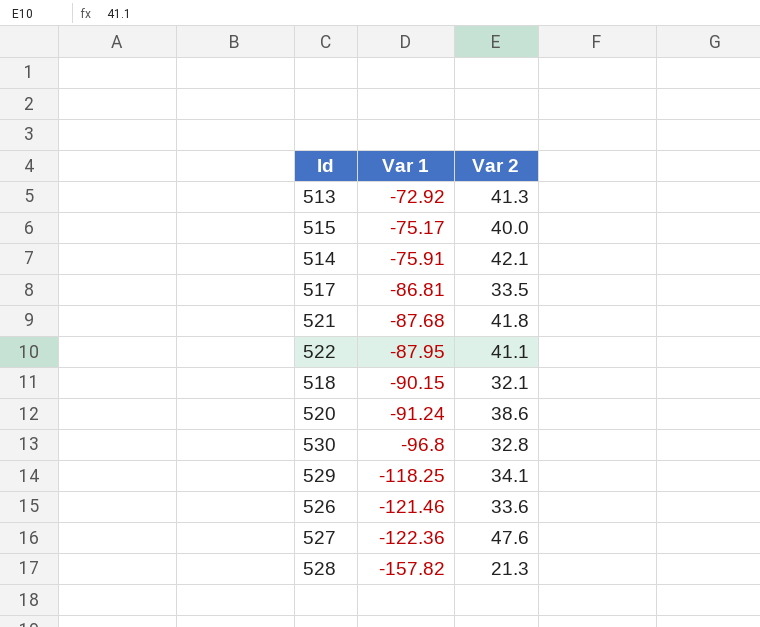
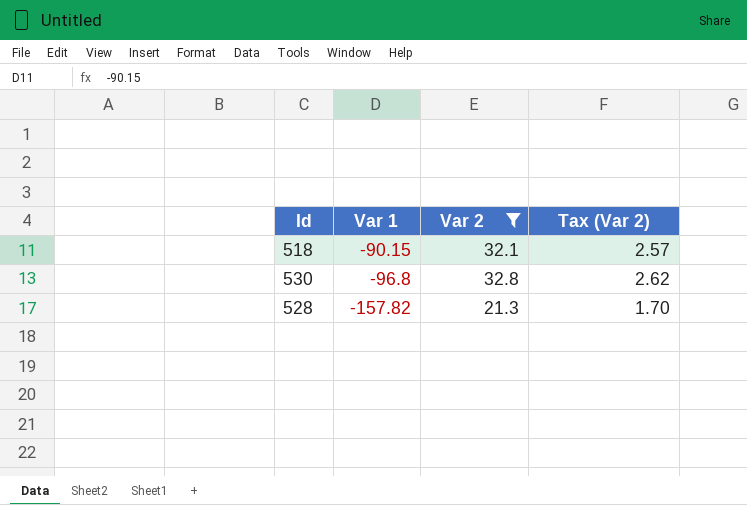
filter: none -> Var 2 <= 32.8
column Tax (Var 2) | formula: none -> [Var 2] * 0.08

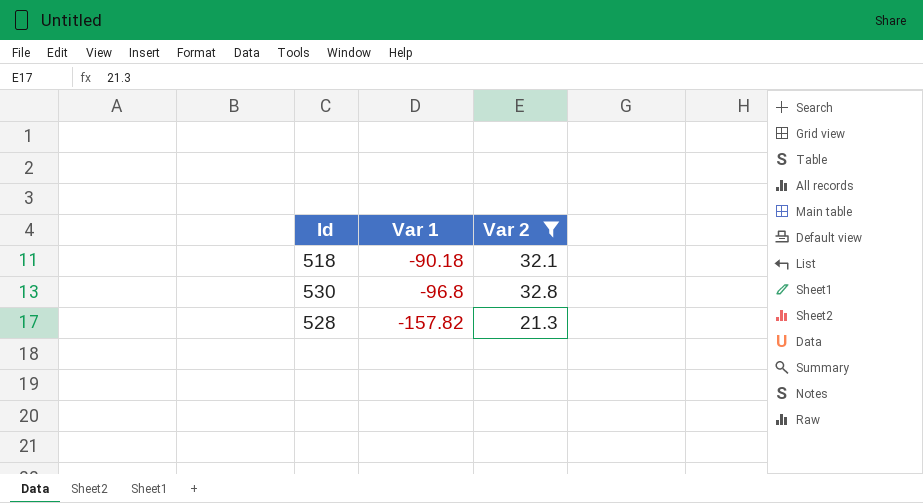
column Tax (Var 2) | formula: [Var 2] * 0.08 -> none
518 | Var 1: -90.15 -> -90.18

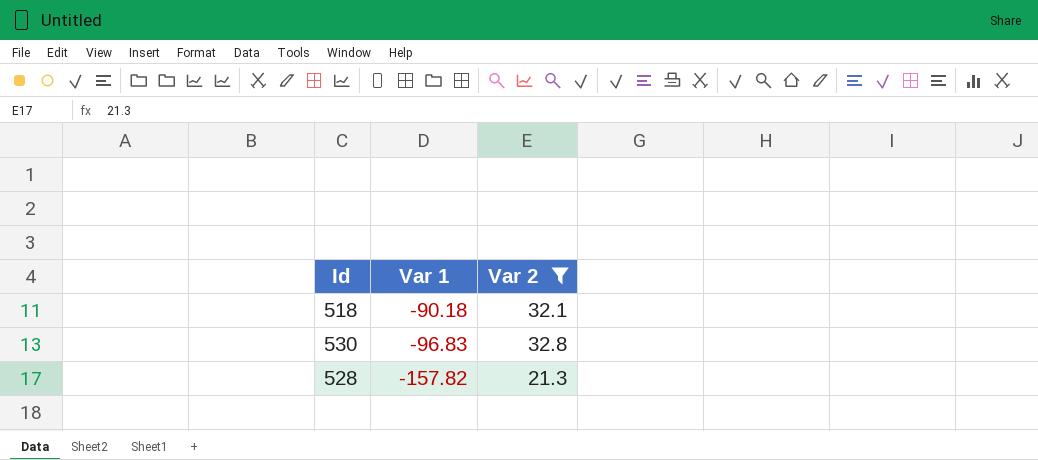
530 | Var 1: -96.8 -> -96.83

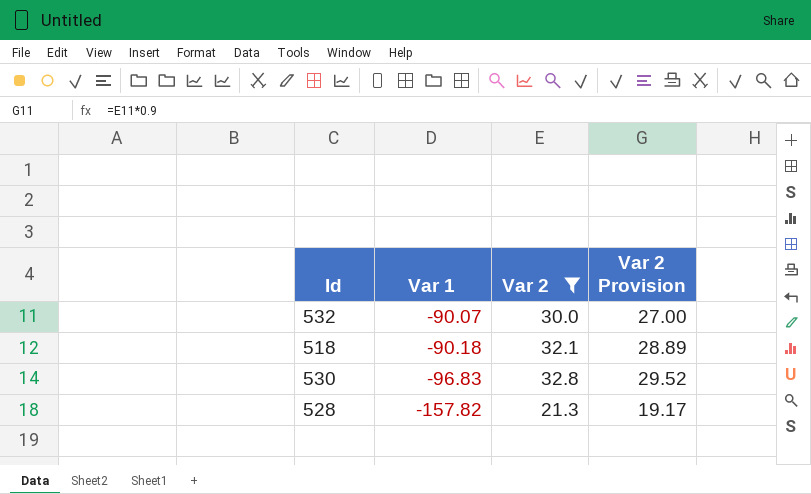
column Var 2 Provision | formula: none -> [Var 2] * 0.9
row 532: none -> -90.07 | 30.0 | 27.00

